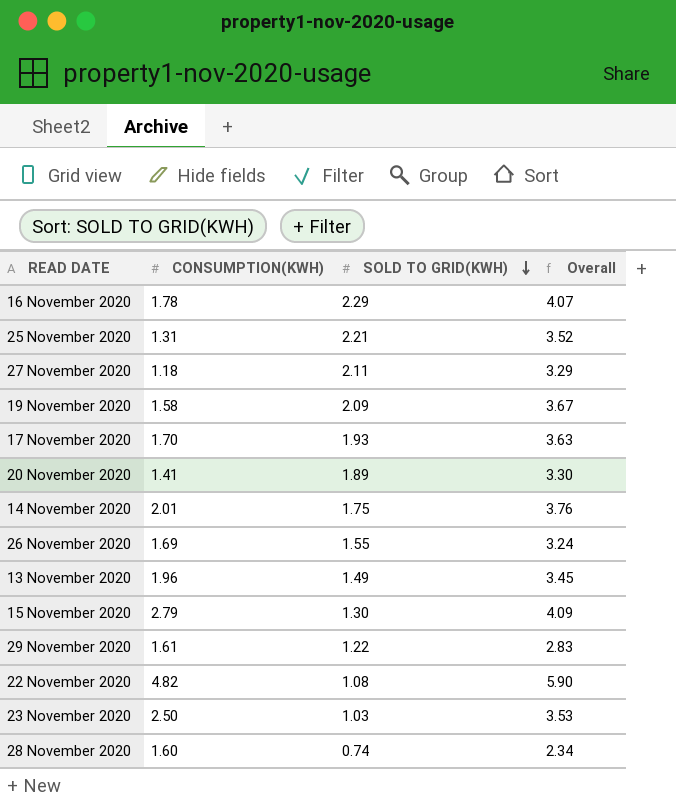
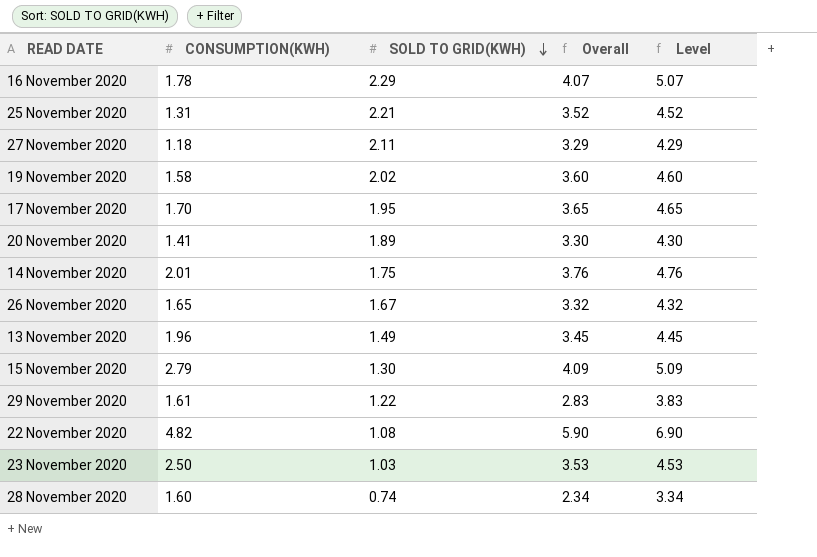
column Level | formula: none -> [Overall] + 1
19 November 2020 | SOLD TO GRID(KWH): 2.09 -> 2.02
19 November 2020 | Overall: 3.67 -> 3.60
17 November 2020 | SOLD TO GRID(KWH): 1.93 -> 1.95
17 November 2020 | Overall: 3.63 -> 3.65
26 November 2020 | CONSUMPTION(KWH): 1.69 -> 1.65
26 November 2020 | SOLD TO GRID(KWH): 1.55 -> 1.67
26 November 2020 | Overall: 3.24 -> 3.32

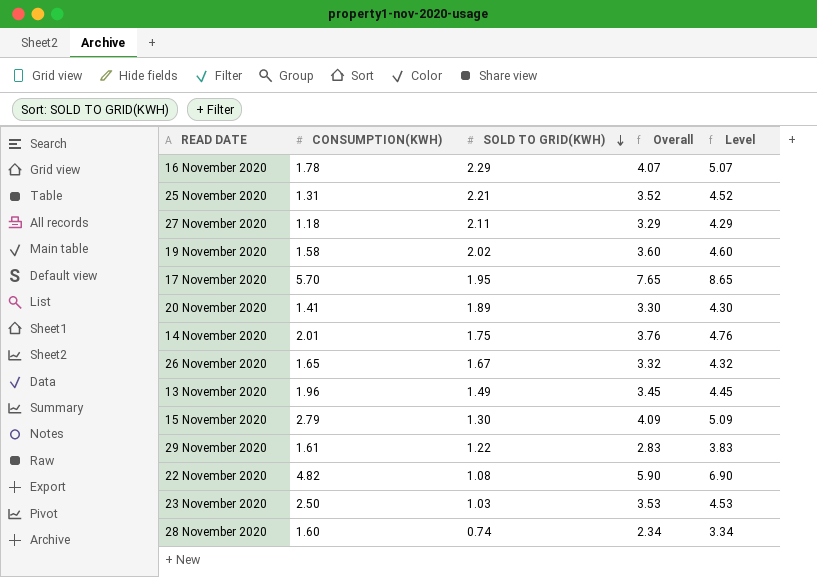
17 November 2020 | CONSUMPTION(KWH): 1.70 -> 5.70
17 November 2020 | Overall: 3.65 -> 7.65
17 November 2020 | Level: 4.65 -> 8.65

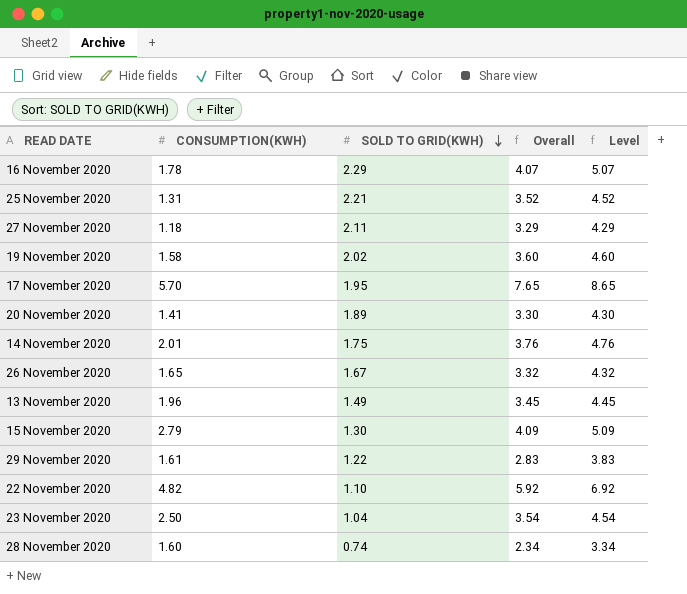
22 November 2020 | SOLD TO GRID(KWH): 1.08 -> 1.10
22 November 2020 | Overall: 5.90 -> 5.92
22 November 2020 | Level: 6.90 -> 6.92
23 November 2020 | SOLD TO GRID(KWH): 1.03 -> 1.04
23 November 2020 | Overall: 3.53 -> 3.54
23 November 2020 | Level: 4.53 -> 4.54

